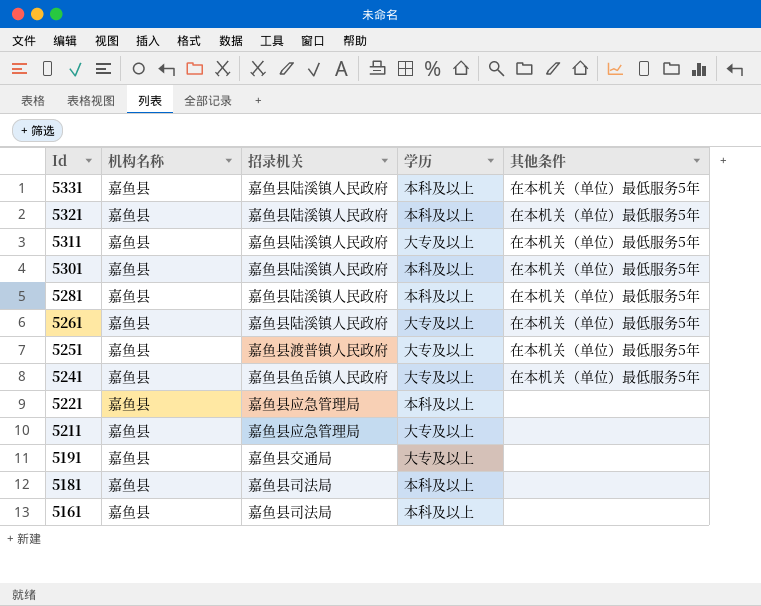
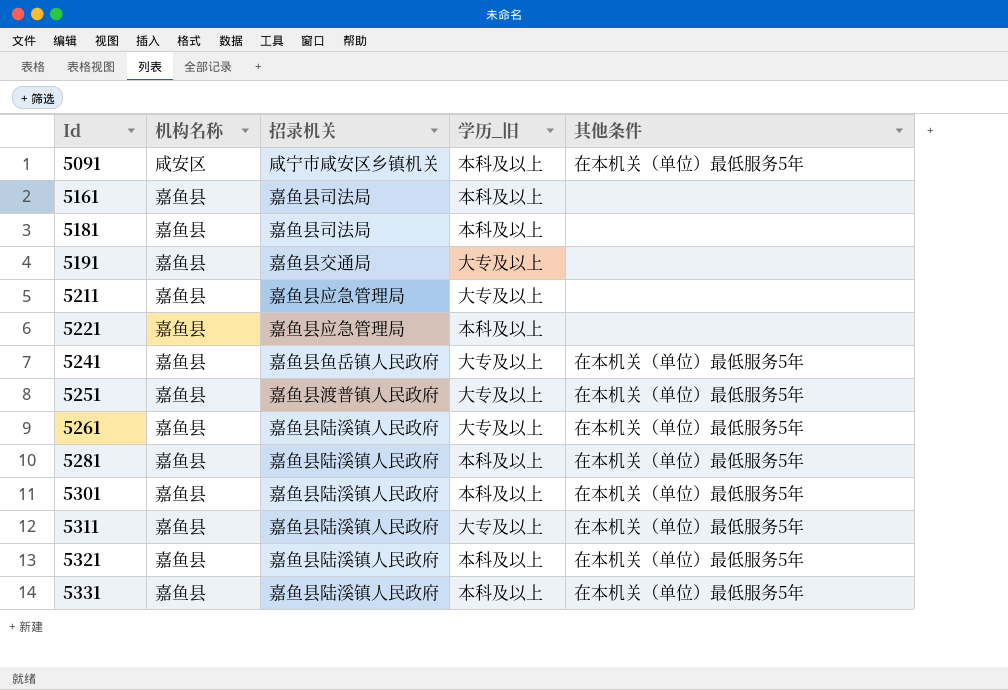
row order: Id descending -> Id ascending
column name: 学历 -> 学历_旧
row 5091: none -> 咸安区 | 咸宁市咸安区乡镇机关 | 本科及以上 | 在本机关（单位）最低服务5年

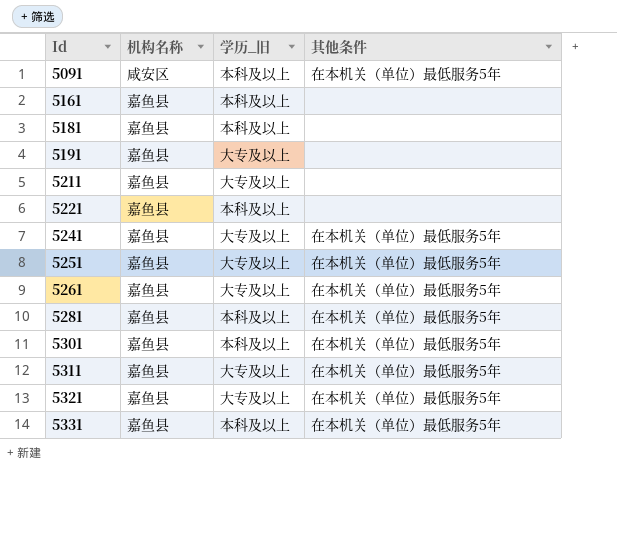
column 招录机关 | position: 3 -> none
5321 | 学历_旧: 本科及以上 -> 大专及以上

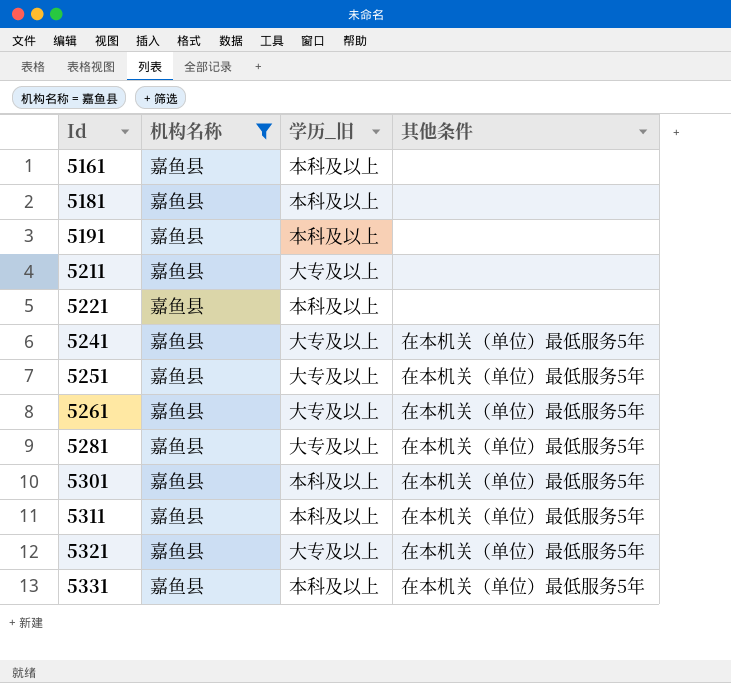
filter: none -> 机构名称 = 嘉鱼县
5191 | 学历_旧: 大专及以上 -> 本科及以上
5281 | 学历_旧: 本科及以上 -> 大专及以上
5311 | 学历_旧: 大专及以上 -> 本科及以上

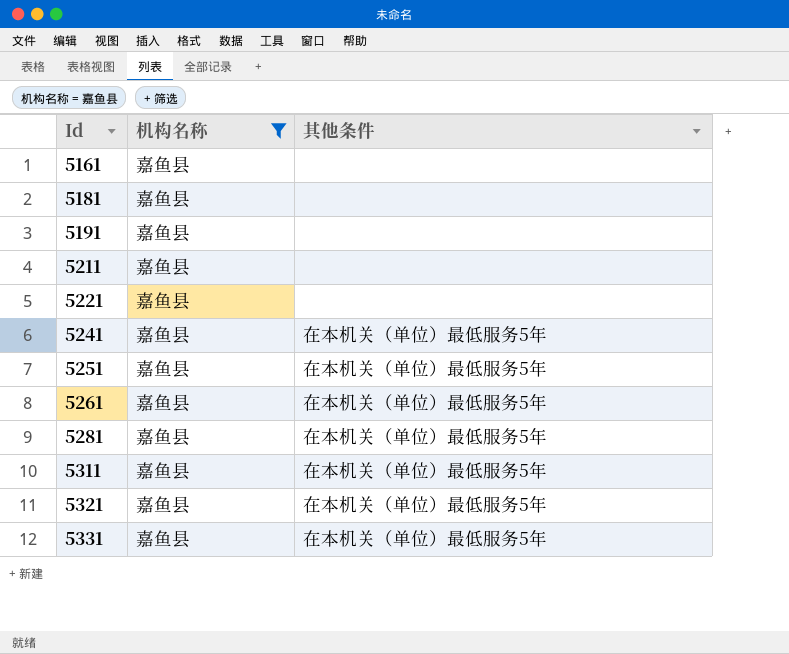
column 学历_旧 | position: 3 -> none
row 5301: 嘉鱼县 | 本科及以上 | 在本机关（单位）最低服务5年 -> none

